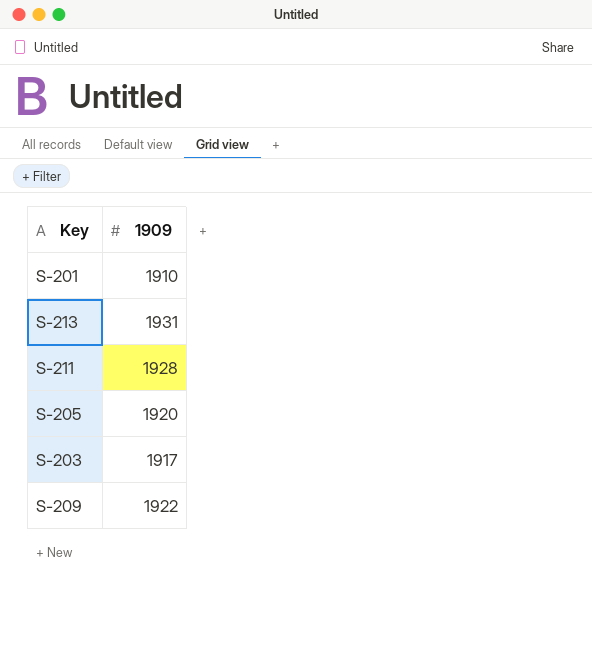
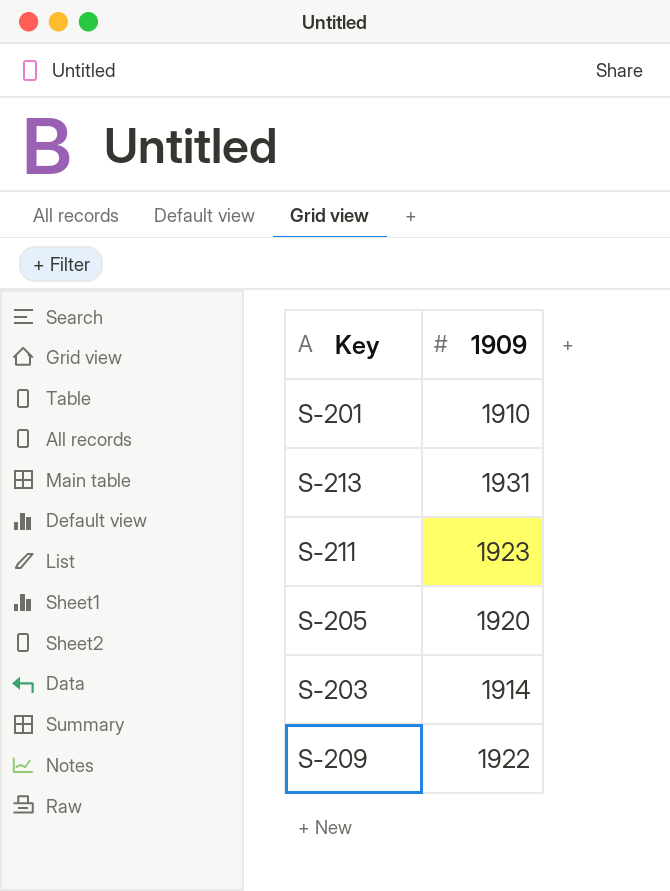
S-211 | 1909: 1928 -> 1923
S-203 | 1909: 1917 -> 1914

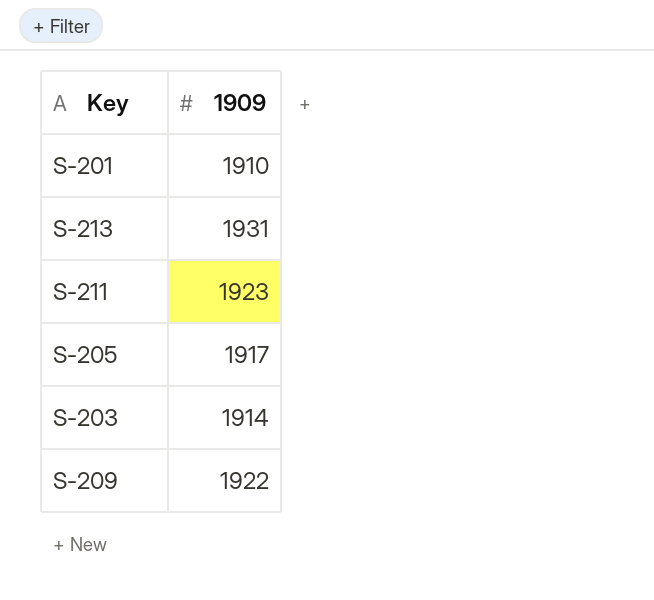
S-205 | 1909: 1920 -> 1917

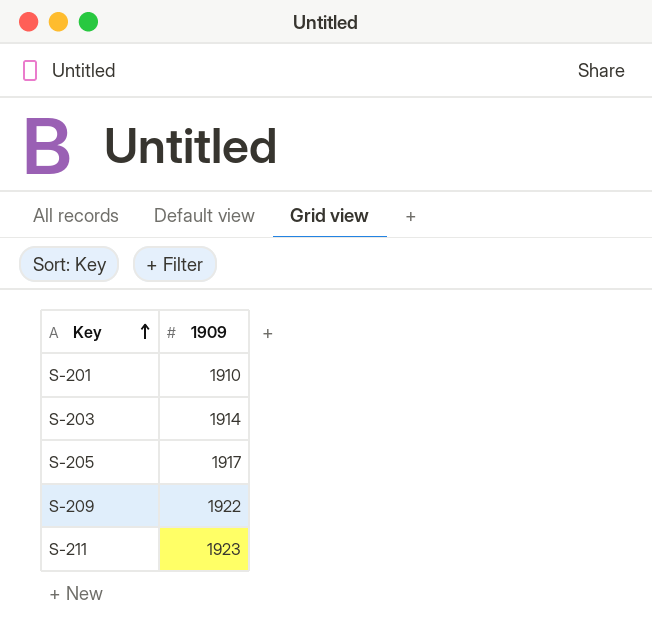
row order: none -> Key ascending
row S-213: 1931 -> none

